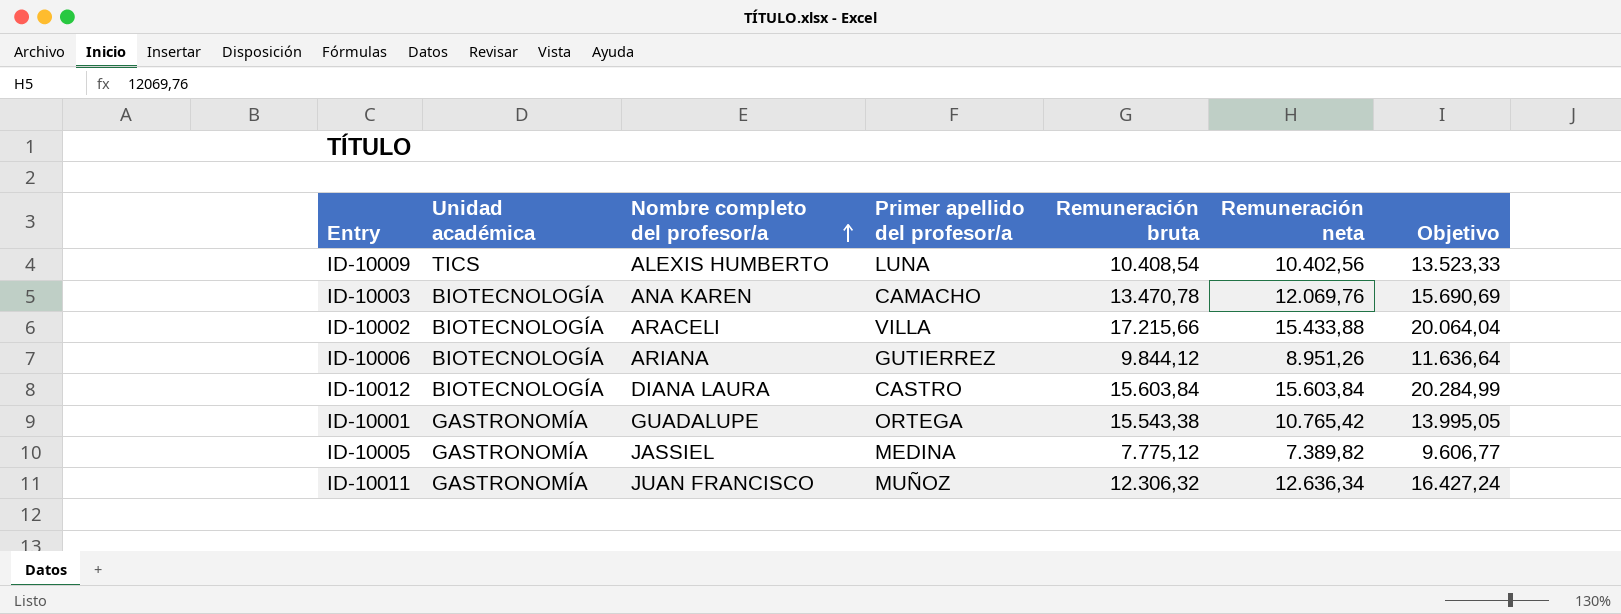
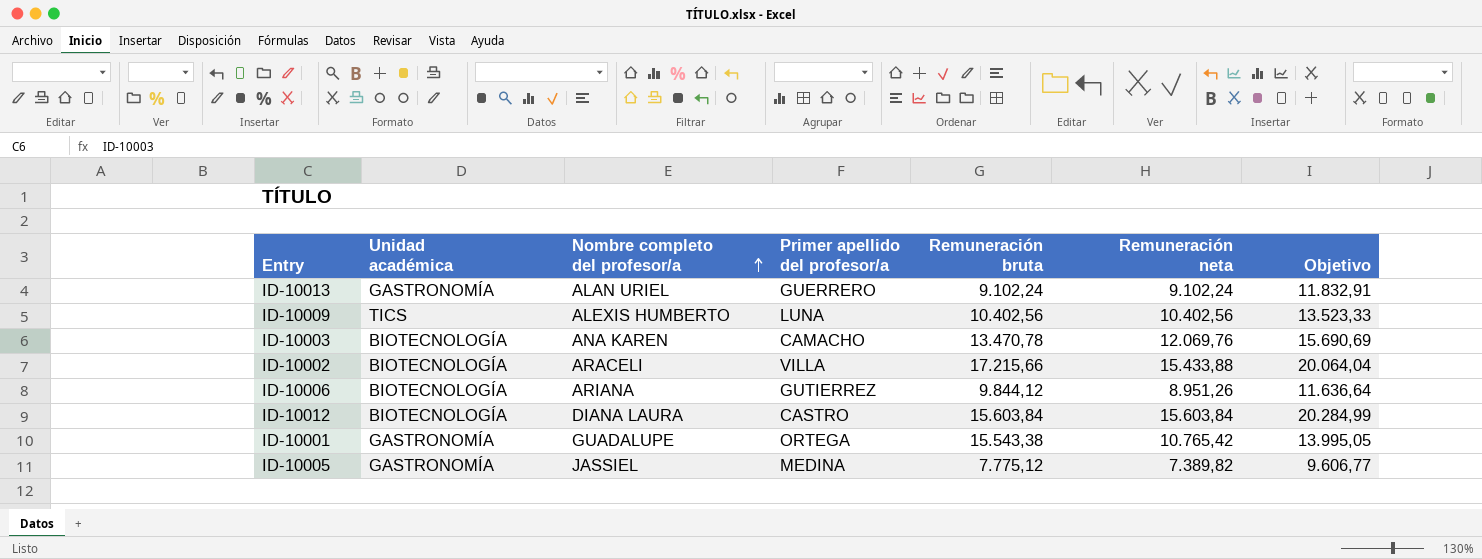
row ID-10011: GASTRONOMÍA | JUAN FRANCISCO | MUÑOZ | 12.306,32 | 12.636,34 | 16.427,24 -> none
row ID-10013: none -> GASTRONOMÍA | ALAN URIEL | GUERRERO | 9.102,24 | 9.102,24 | 11.832,91
ID-10009 | Remuneración bruta: 10.408,54 -> 10.402,56

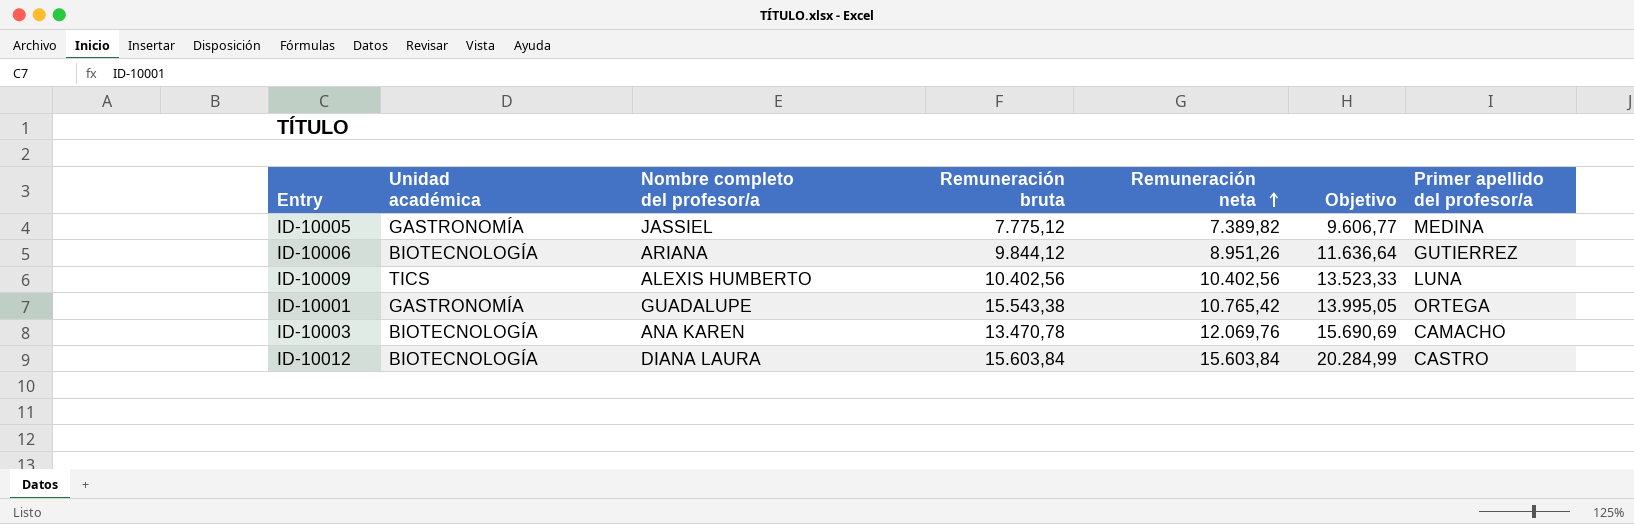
row order: Nombre completo del profesor/a ascending -> Remuneración neta ascending
column Primer apellido del profesor/a | position: 4 -> 7
row ID-10013: GASTRONOMÍA | ALAN URIEL | GUERRERO | 9.102,24 | 9.102,24 | 11.832,91 -> none
row ID-10002: BIOTECNOLOGÍA | ARACELI | VILLA | 17.215,66 | 15.433,88 | 20.064,04 -> none

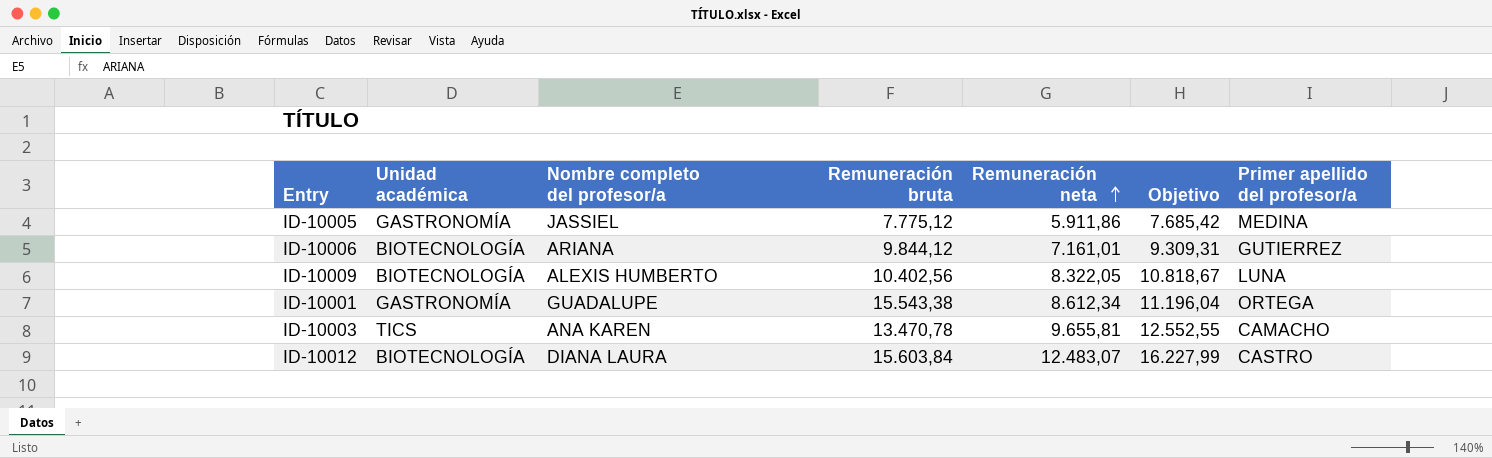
ID-10005 | Remuneración neta: 7.389,82 -> 5.911,86
ID-10005 | Objetivo: 9.606,77 -> 7.685,42
ID-10006 | Remuneración neta: 8.951,26 -> 7.161,01
ID-10006 | Objetivo: 11.636,64 -> 9.309,31
ID-10009 | Unidad académica: TICS -> BIOTECNOLOGÍA
ID-10009 | Remuneración neta: 10.402,56 -> 8.322,05
ID-10009 | Objetivo: 13.523,33 -> 10.818,67
ID-10001 | Remuneración neta: 10.765,42 -> 8.612,34
ID-10001 | Objetivo: 13.995,05 -> 11.196,04
ID-10003 | Unidad académica: BIOTECNOLOGÍA -> TICS
ID-10003 | Remuneración neta: 12.069,76 -> 9.655,81
ID-10003 | Objetivo: 15.690,69 -> 12.552,55
ID-10012 | Remuneración neta: 15.603,84 -> 12.483,07
ID-10012 | Objetivo: 20.284,99 -> 16.227,99

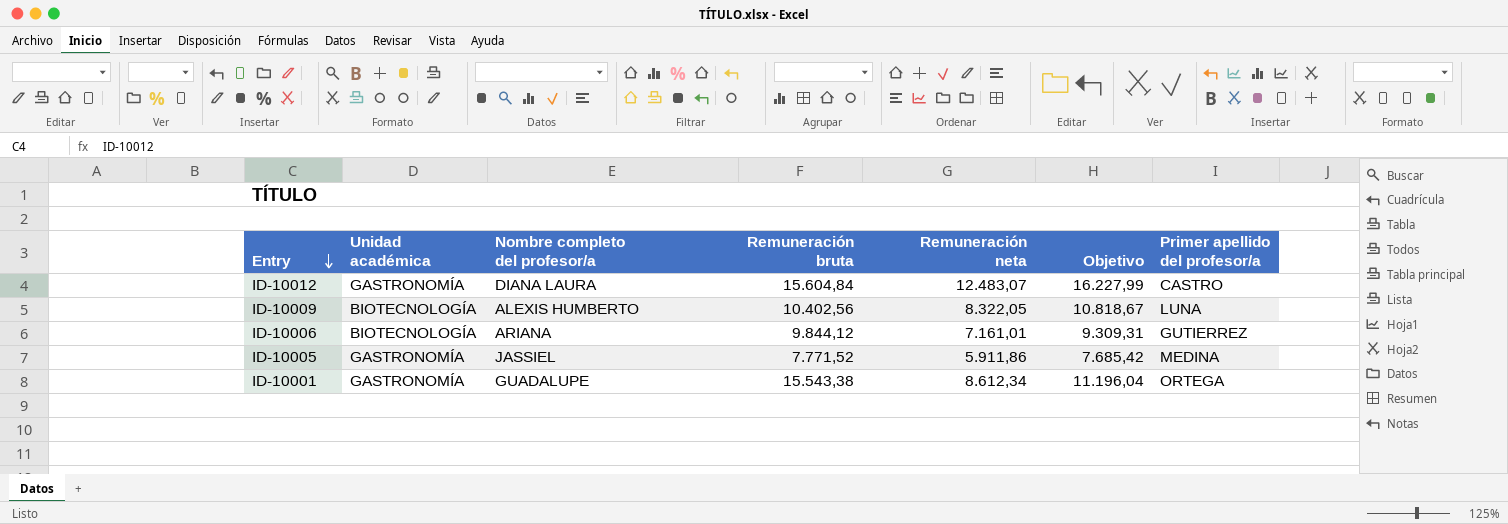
row order: Remuneración neta ascending -> Entry descending
row ID-10003: TICS | ANA KAREN | 13.470,78 | 9.655,81 | 12.552,55 | CAMACHO -> none
ID-10012 | Unidad académica: BIOTECNOLOGÍA -> GASTRONOMÍA
ID-10012 | Remuneración bruta: 15.603,84 -> 15.604,84
ID-10005 | Remuneración bruta: 7.775,12 -> 7.771,52

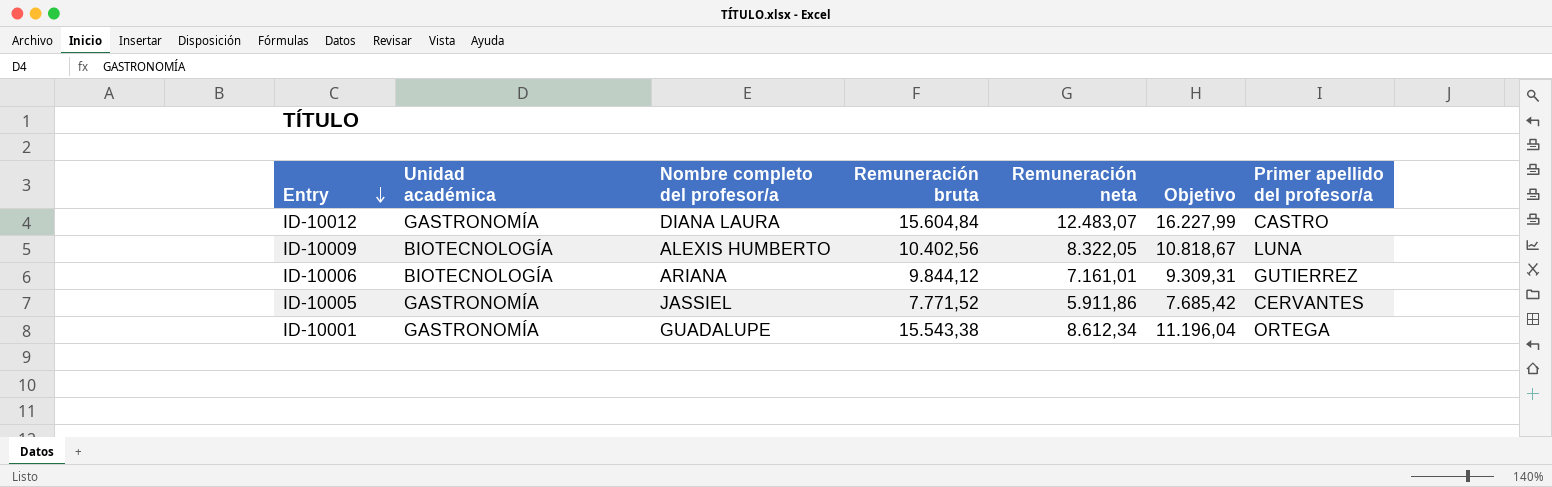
ID-10005 | Primer apellido del profesor/a: MEDINA -> CERVANTES

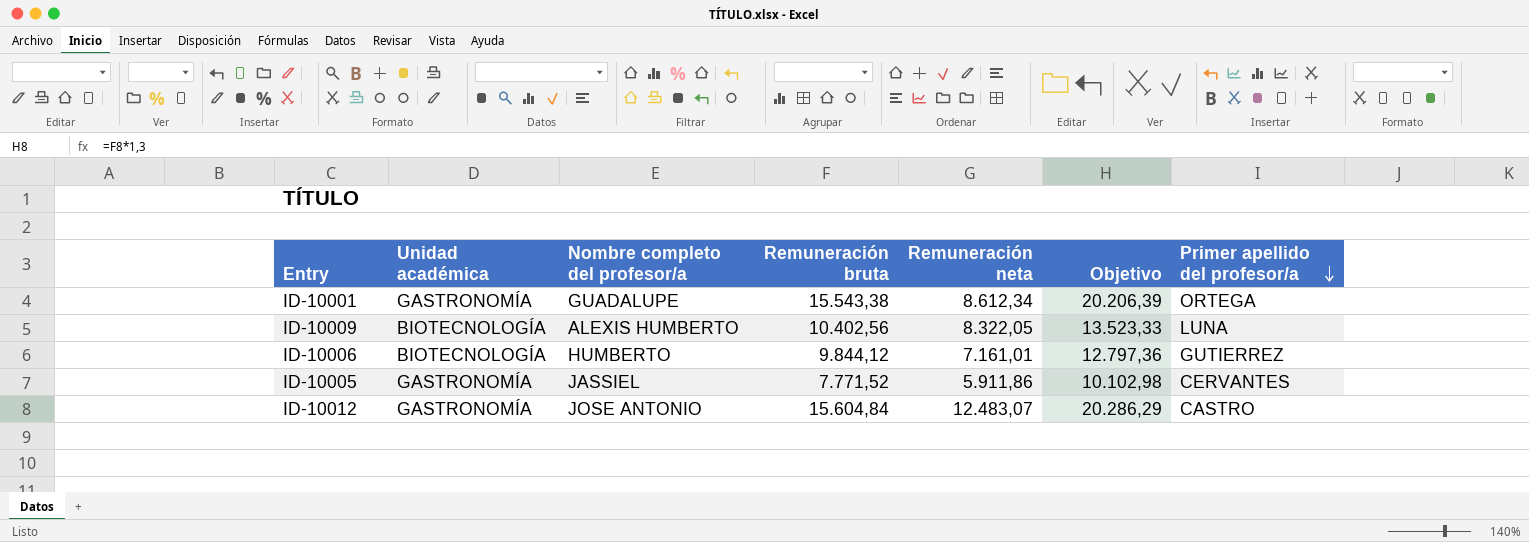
row order: Entry descending -> Primer apellido del profesor/a descending
column Objetivo | formula: [Remuneración neta] * 1,3 -> [Remuneración bruta] * 1,3
ID-10006 | Nombre completo del profesor/a: ARIANA -> HUMBERTO
ID-10012 | Nombre completo del profesor/a: DIANA LAURA -> JOSE ANTONIO

